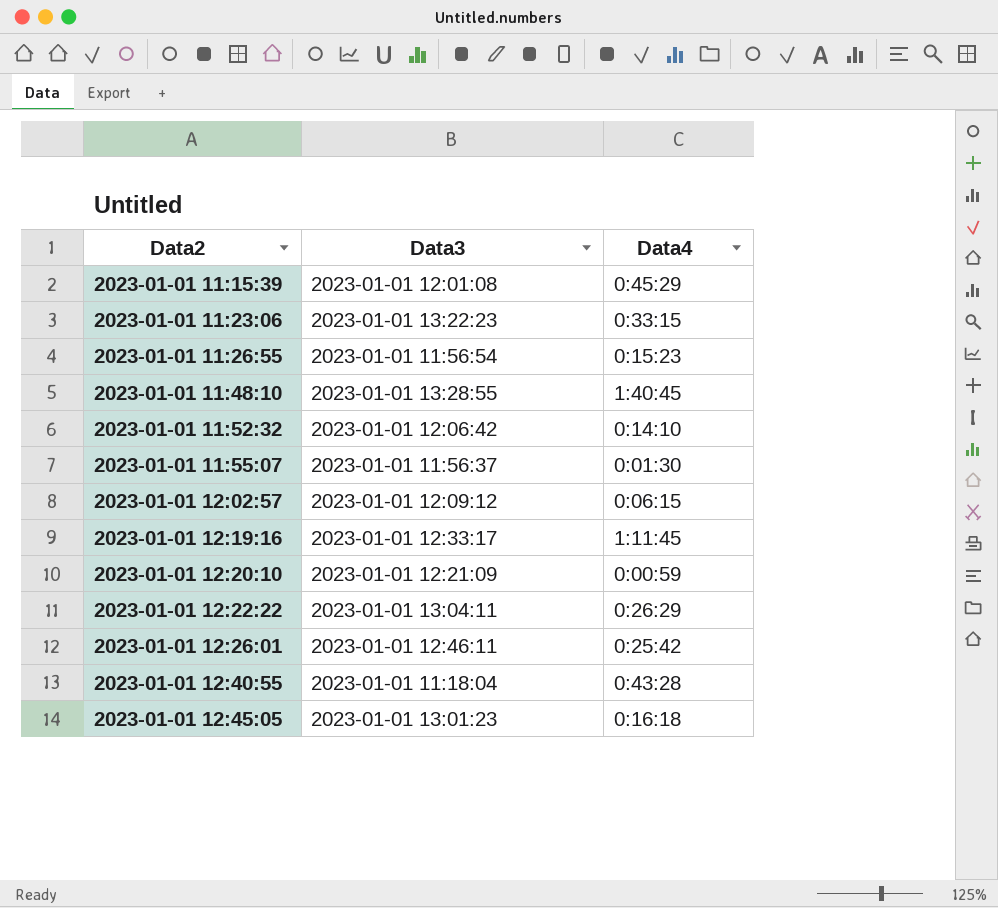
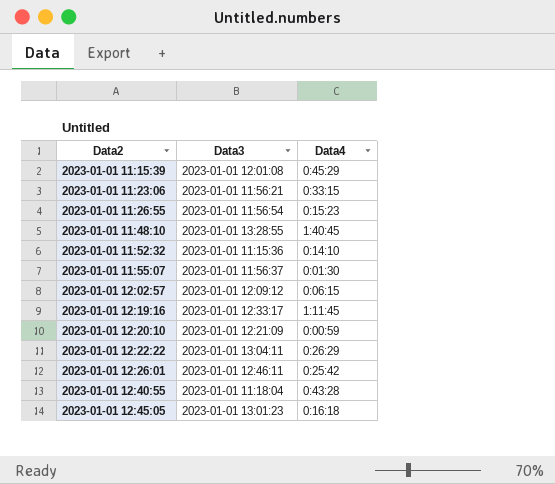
2023-01-01 11:23:06 | Data3: 2023-01-01 13:22:23 -> 2023-01-01 11:56:21
2023-01-01 11:52:32 | Data3: 2023-01-01 12:06:42 -> 2023-01-01 11:15:36

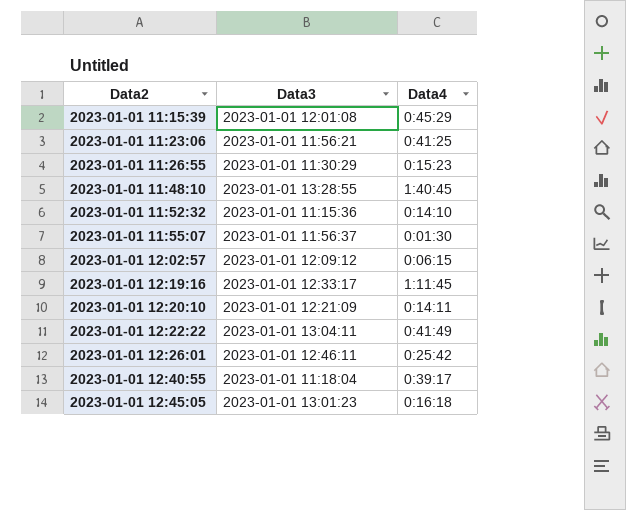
2023-01-01 11:23:06 | Data4: 0:33:15 -> 0:41:25
2023-01-01 11:26:55 | Data3: 2023-01-01 11:56:54 -> 2023-01-01 11:30:29
2023-01-01 12:20:10 | Data4: 0:00:59 -> 0:14:11
2023-01-01 12:22:22 | Data4: 0:26:29 -> 0:41:49
2023-01-01 12:40:55 | Data4: 0:43:28 -> 0:39:17

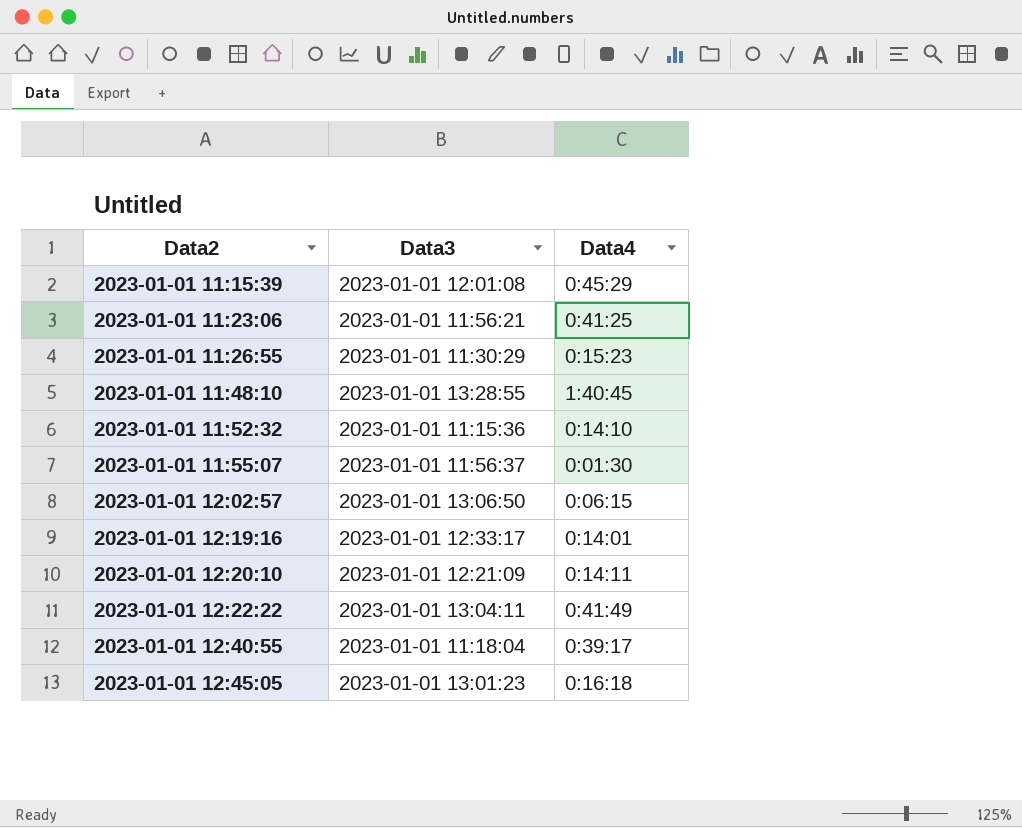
row 2023-01-01 12:26:01: 2023-01-01 12:46:11 | 0:25:42 -> none
2023-01-01 12:02:57 | Data3: 2023-01-01 12:09:12 -> 2023-01-01 13:06:50
2023-01-01 12:19:16 | Data4: 1:11:45 -> 0:14:01

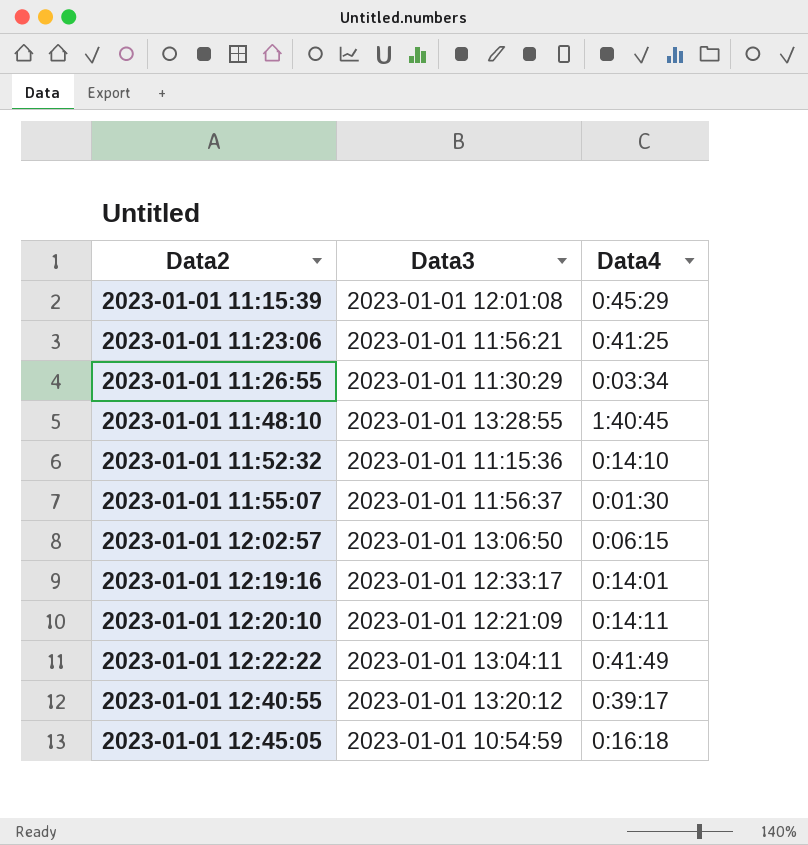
2023-01-01 11:26:55 | Data4: 0:15:23 -> 0:03:34
2023-01-01 12:40:55 | Data3: 2023-01-01 11:18:04 -> 2023-01-01 13:20:12
2023-01-01 12:45:05 | Data3: 2023-01-01 13:01:23 -> 2023-01-01 10:54:59

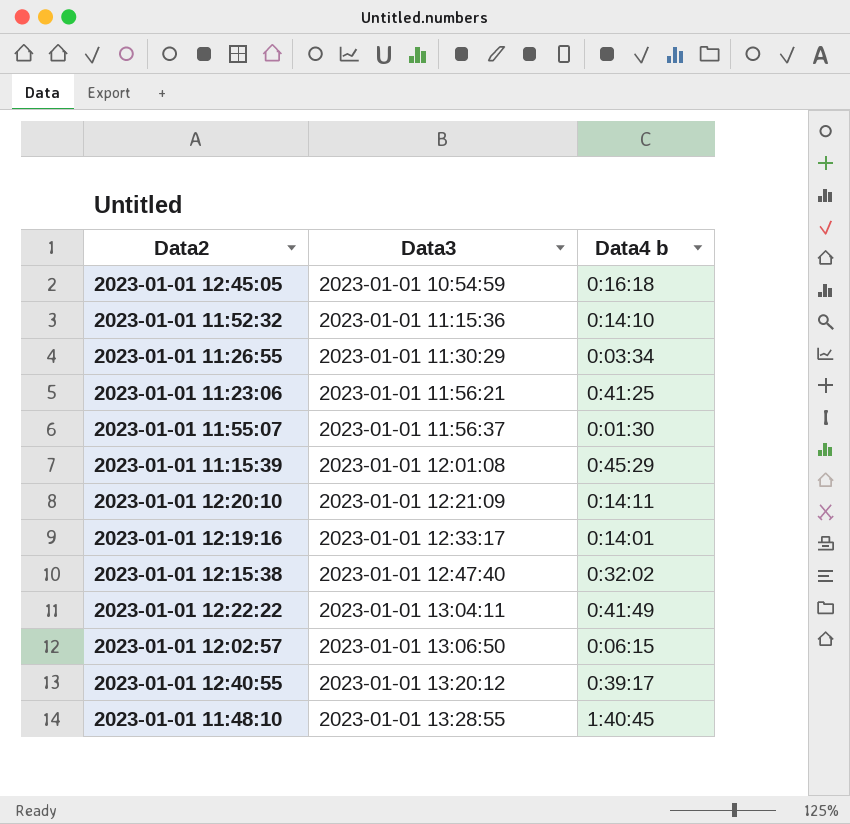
row order: Data2 ascending -> Data3 ascending
column name: Data4 -> Data4 b
row 2023-01-01 12:15:38: none -> 2023-01-01 12:47:40 | 0:32:02

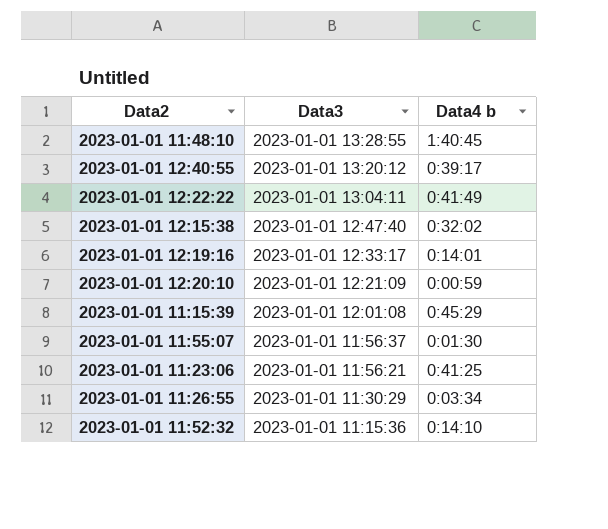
row order: Data3 ascending -> Data3 descending
row 2023-01-01 12:45:05: 2023-01-01 10:54:59 | 0:16:18 -> none
row 2023-01-01 12:02:57: 2023-01-01 13:06:50 | 0:06:15 -> none
2023-01-01 12:20:10 | Data4 b: 0:14:11 -> 0:00:59

